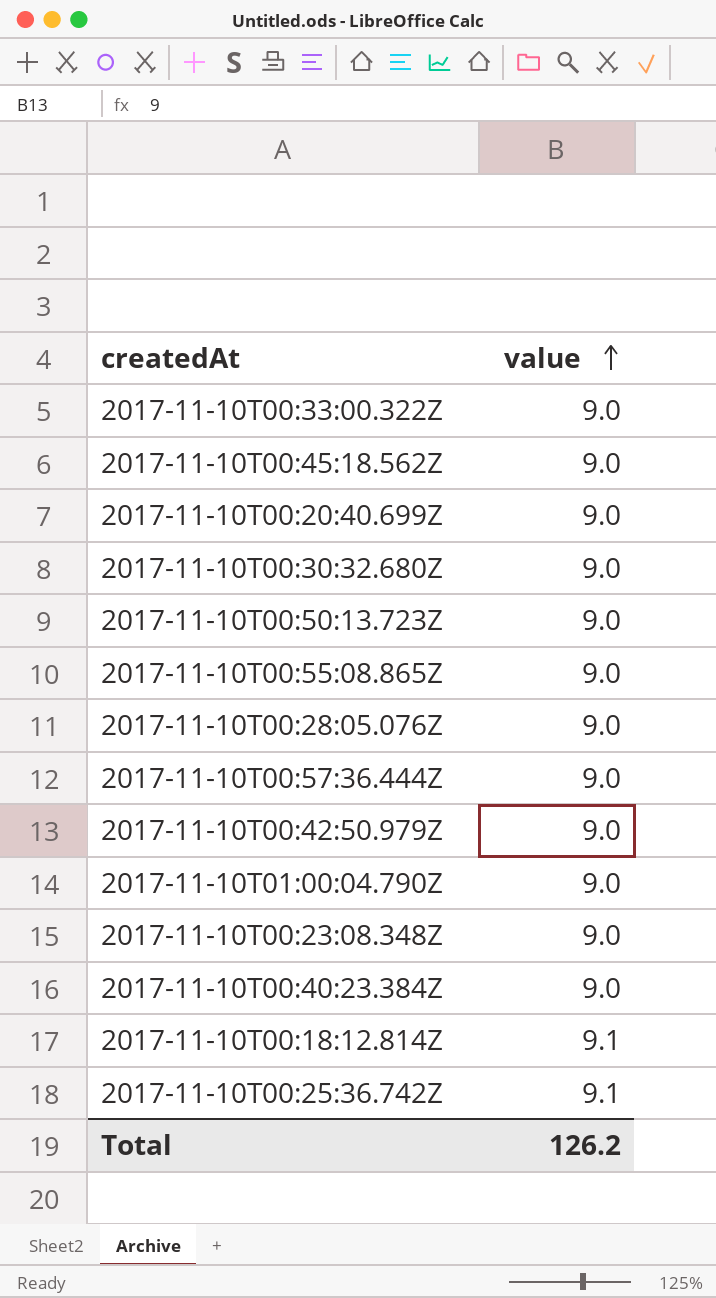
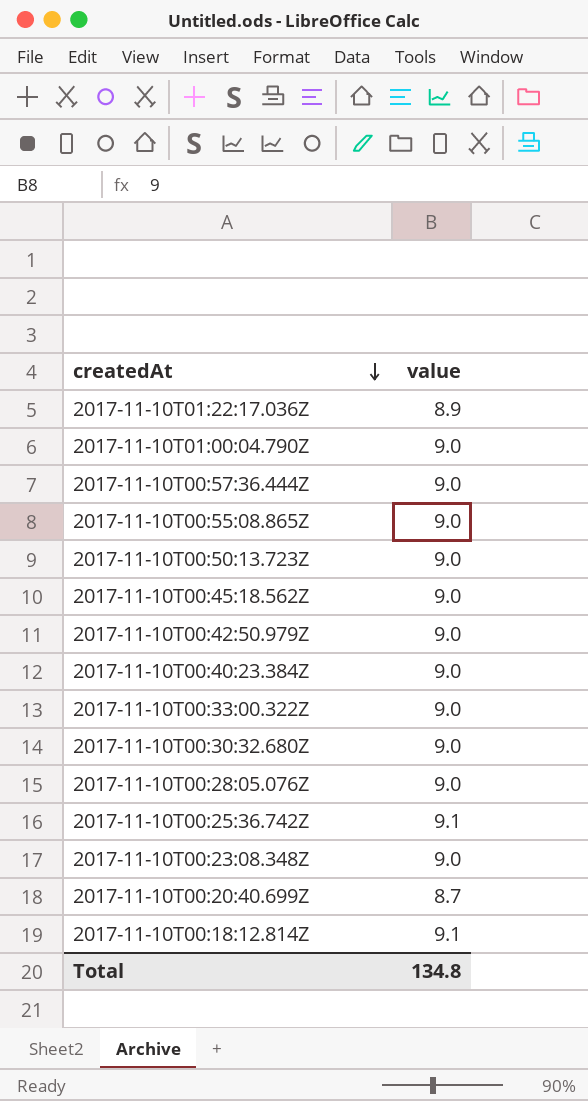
row order: value ascending -> createdAt descending
row 2017-11-10T01:22:17.036Z: none -> 8.9
2017-11-10T00:20:40.699Z | value: 9.0 -> 8.7
Total | value: 126.2 -> 134.8

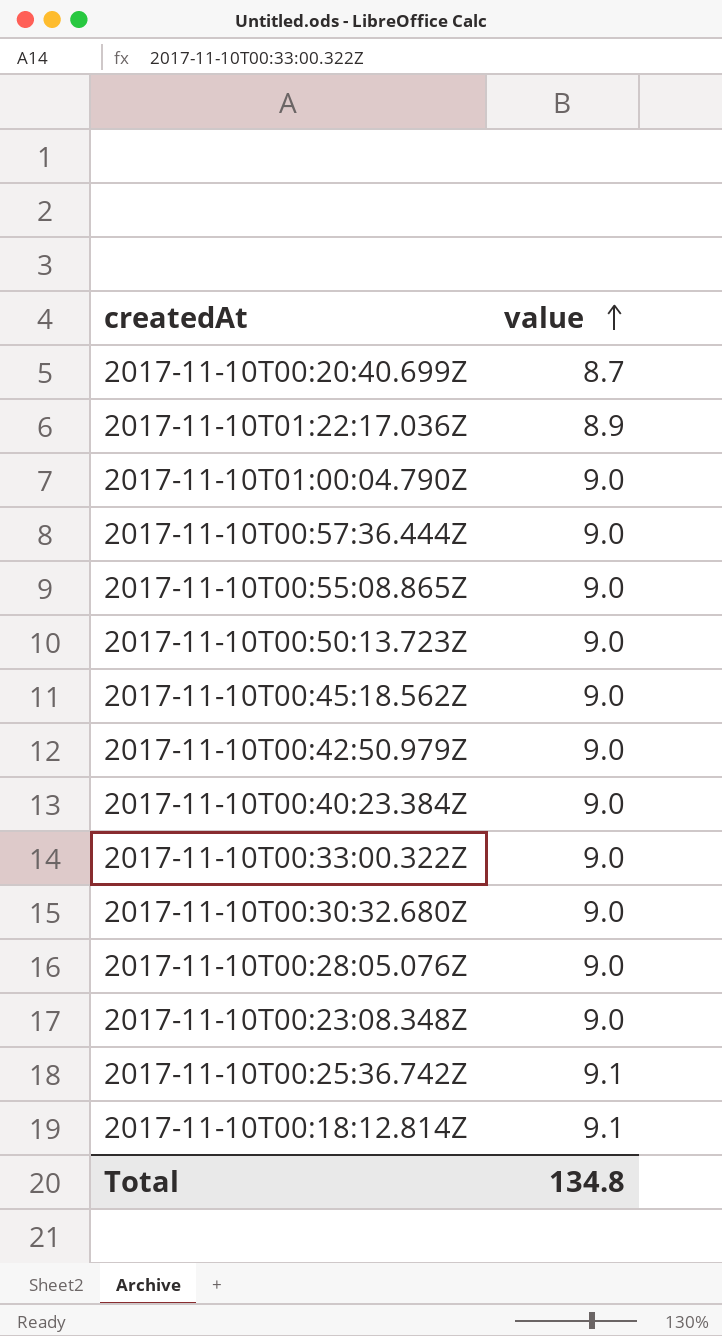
row order: createdAt descending -> value ascending

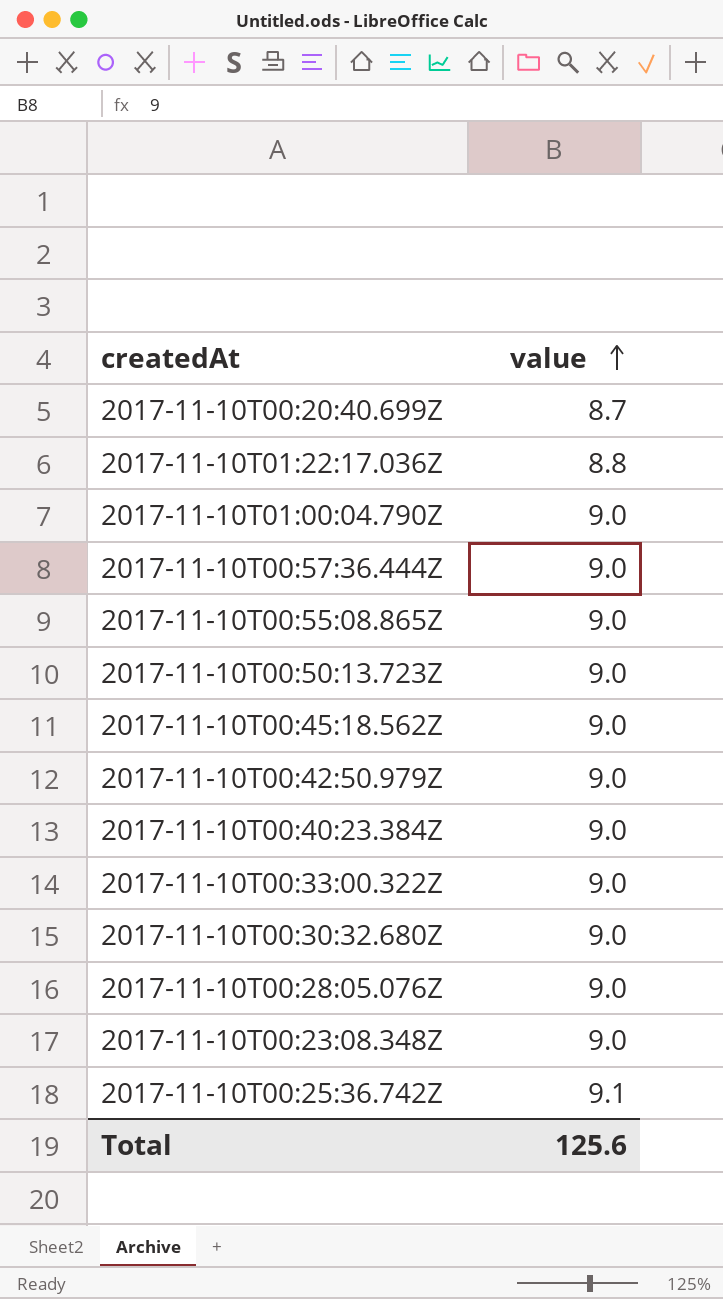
row 2017-11-10T00:18:12.814Z: 9.1 -> none
2017-11-10T01:22:17.036Z | value: 8.9 -> 8.8
Total | value: 134.8 -> 125.6

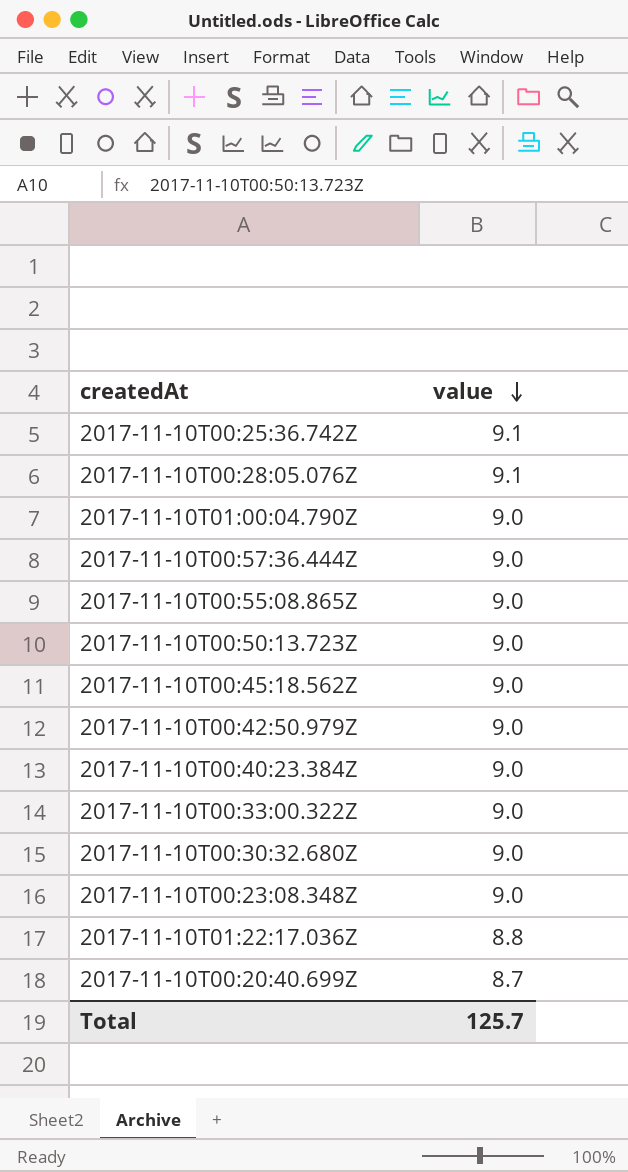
row order: value ascending -> value descending
2017-11-10T00:28:05.076Z | value: 9.0 -> 9.1
Total | value: 125.6 -> 125.7

